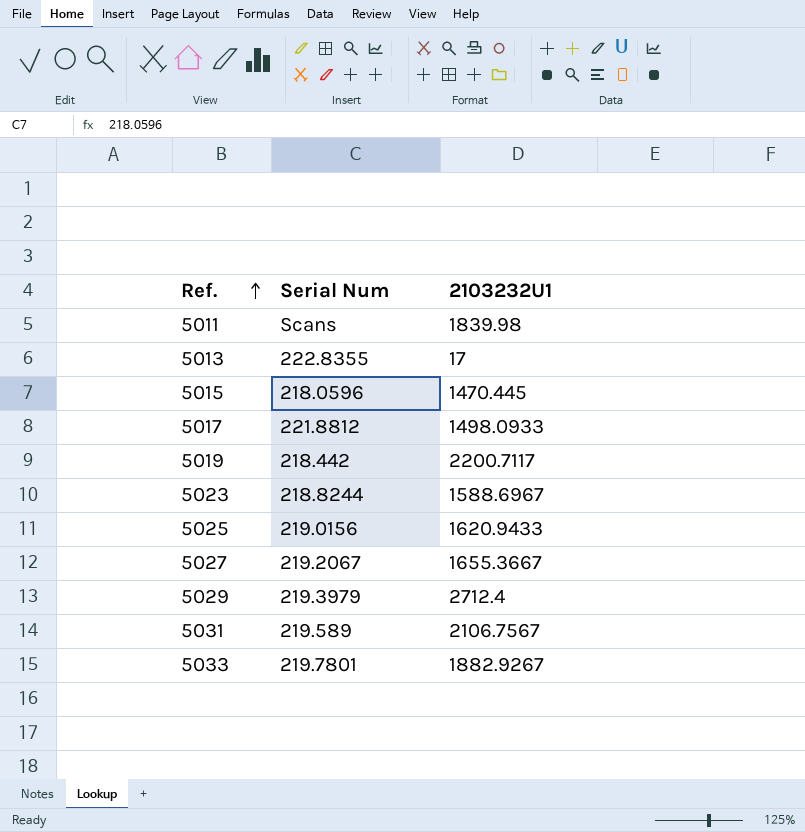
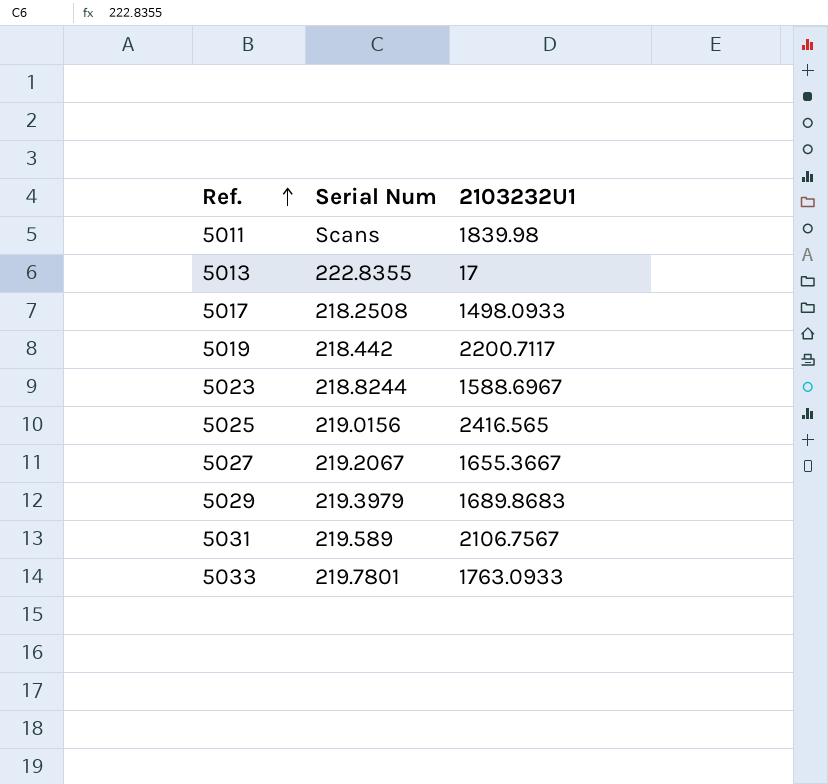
row 5015: 218.0596 | 1470.445 -> none
5017 | Serial Num: 221.8812 -> 218.2508
5025 | 2103232U1: 1620.9433 -> 2416.565
5029 | 2103232U1: 2712.4 -> 1689.8683
5033 | 2103232U1: 1882.9267 -> 1763.0933

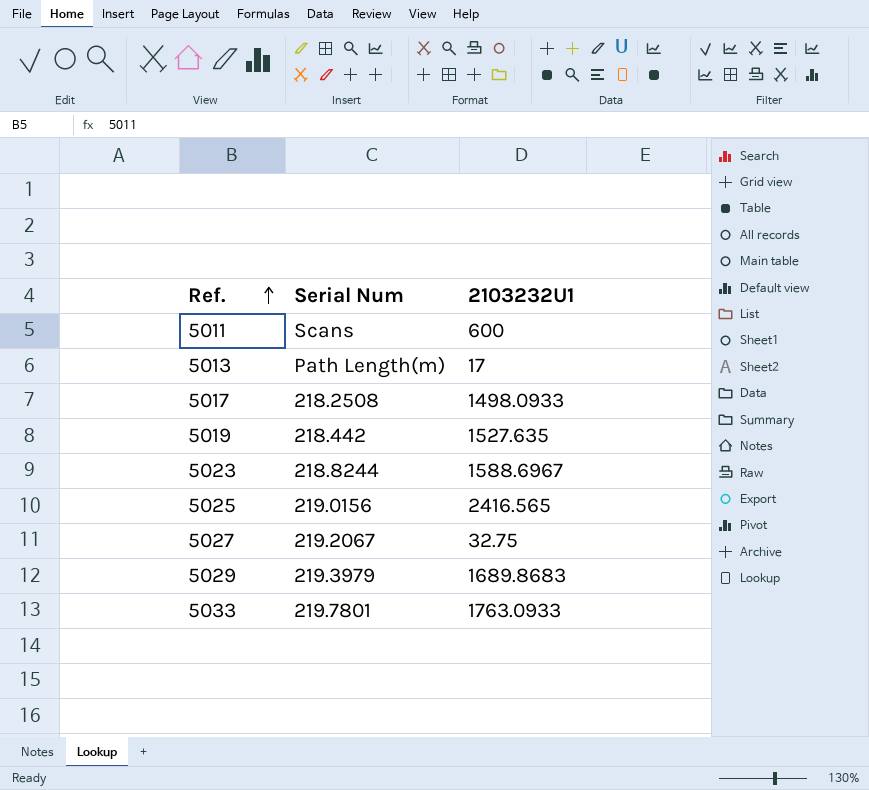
row 5031: 219.589 | 2106.7567 -> none
5011 | 2103232U1: 1839.98 -> 600
5013 | Serial Num: 222.8355 -> Path Length(m)
5019 | 2103232U1: 2200.7117 -> 1527.635
5027 | 2103232U1: 1655.3667 -> 32.75

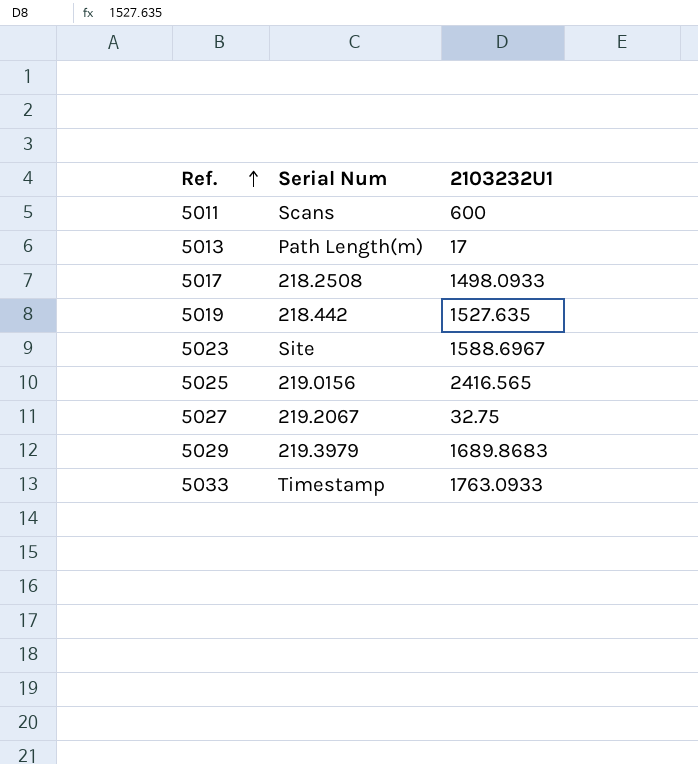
5023 | Serial Num: 218.8244 -> Site
5033 | Serial Num: 219.7801 -> Timestamp

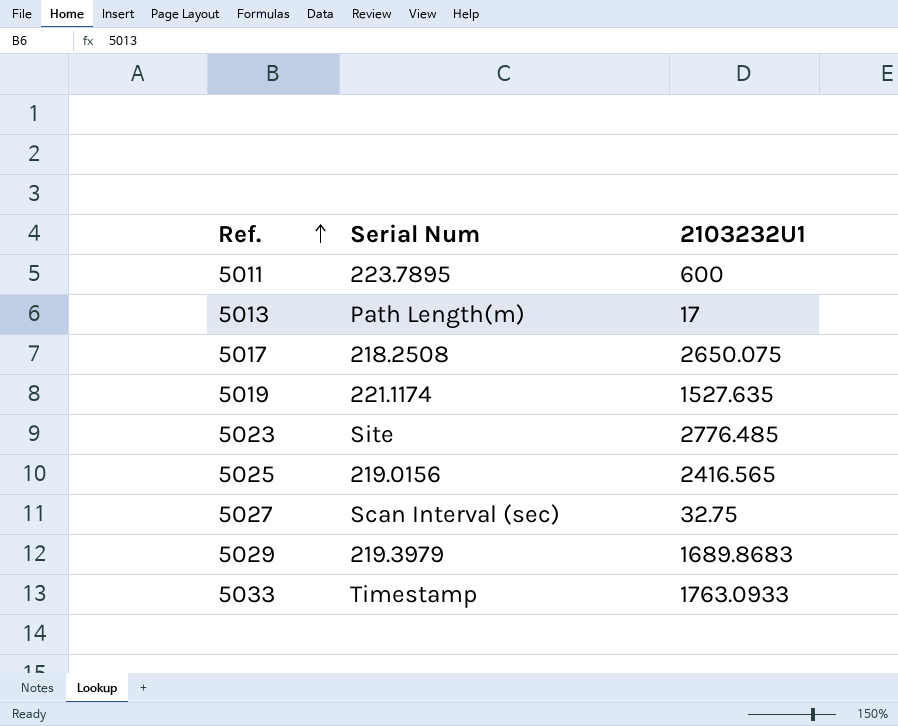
5011 | Serial Num: Scans -> 223.7895
5017 | 2103232U1: 1498.0933 -> 2650.075
5019 | Serial Num: 218.442 -> 221.1174
5023 | 2103232U1: 1588.6967 -> 2776.485
5027 | Serial Num: 219.2067 -> Scan Interval (sec)

